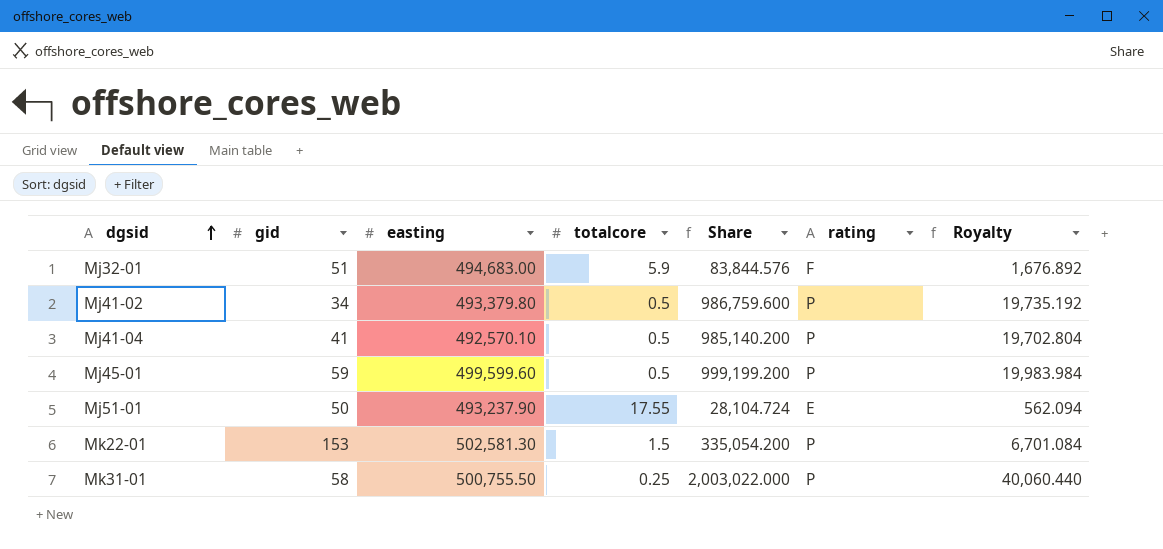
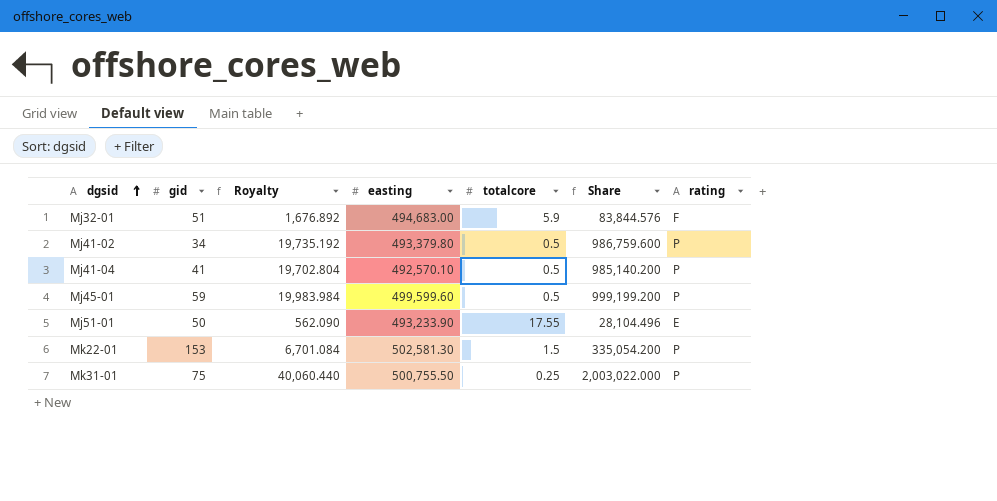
column Royalty | position: 7 -> 3
Mj51-01 | Royalty: 562.094 -> 562.090
Mj51-01 | easting: 493,237.90 -> 493,233.90
Mj51-01 | Share: 28,104.724 -> 28,104.496
Mk31-01 | gid: 58 -> 75

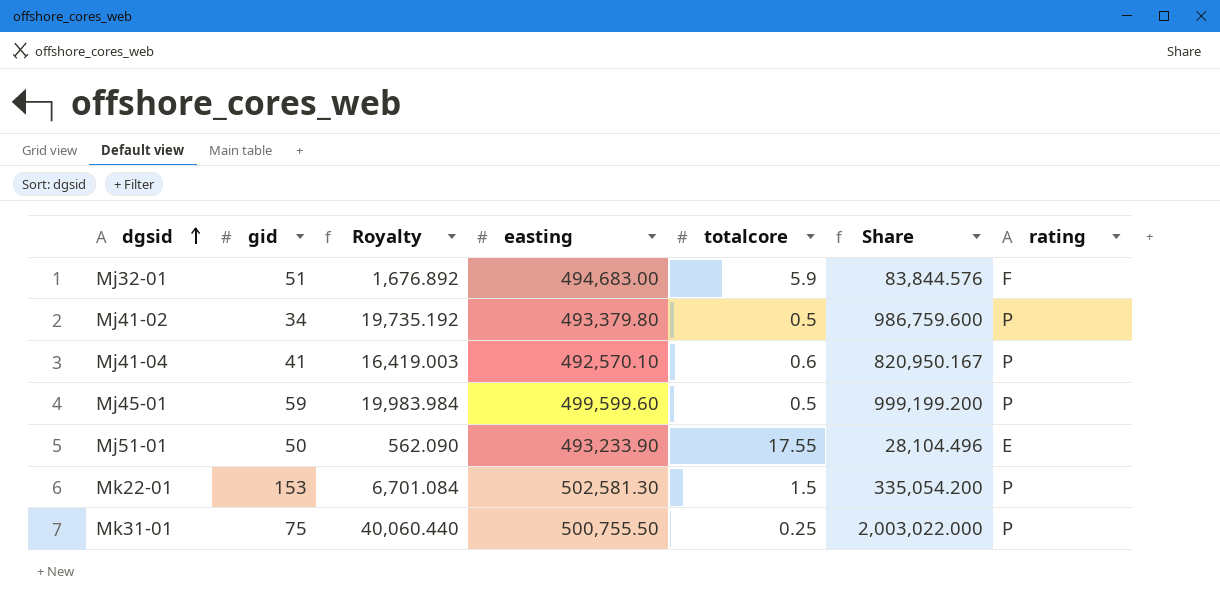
Mj41-04 | Royalty: 19,702.804 -> 16,419.003
Mj41-04 | totalcore: 0.5 -> 0.6
Mj41-04 | Share: 985,140.200 -> 820,950.167

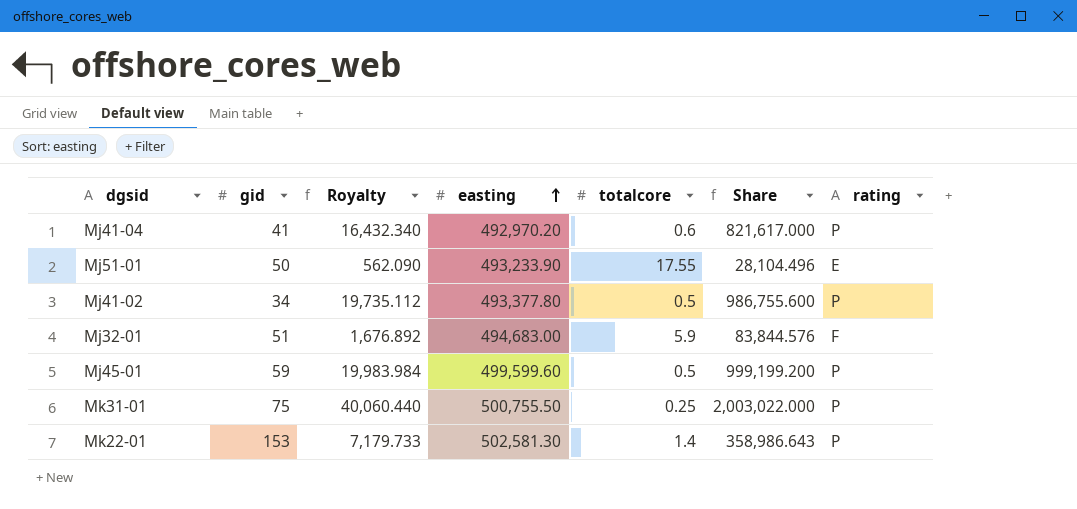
row order: dgsid ascending -> easting ascending
Mj41-04 | Royalty: 16,419.003 -> 16,432.340
Mj41-04 | easting: 492,570.10 -> 492,970.20
Mj41-04 | Share: 820,950.167 -> 821,617.000
Mj41-02 | Royalty: 19,735.192 -> 19,735.112
Mj41-02 | easting: 493,379.80 -> 493,377.80
Mj41-02 | Share: 986,759.600 -> 986,755.600
Mk22-01 | Royalty: 6,701.084 -> 7,179.733
Mk22-01 | totalcore: 1.5 -> 1.4
Mk22-01 | Share: 335,054.200 -> 358,986.643

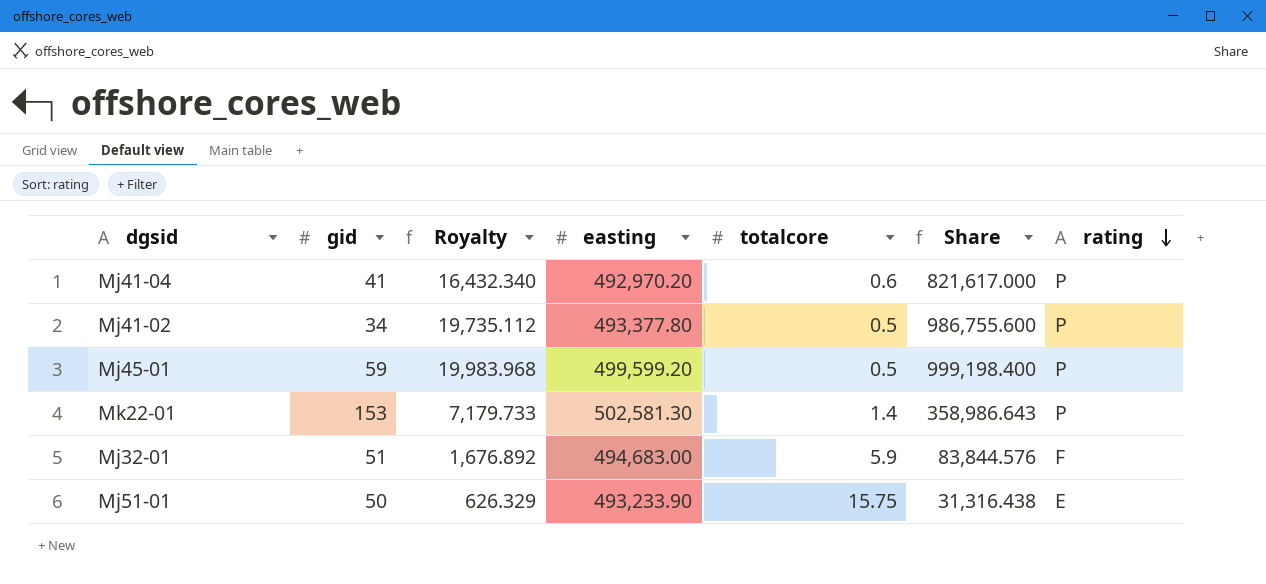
row order: easting ascending -> rating descending
row Mk31-01: 75 | 40,060.440 | 500,755.50 | 0.25 | 2,003,022.000 | P -> none
Mj45-01 | Royalty: 19,983.984 -> 19,983.968
Mj45-01 | easting: 499,599.60 -> 499,599.20
Mj45-01 | Share: 999,199.200 -> 999,198.400
Mj51-01 | Royalty: 562.090 -> 626.329
Mj51-01 | totalcore: 17.55 -> 15.75
Mj51-01 | Share: 28,104.496 -> 31,316.438

